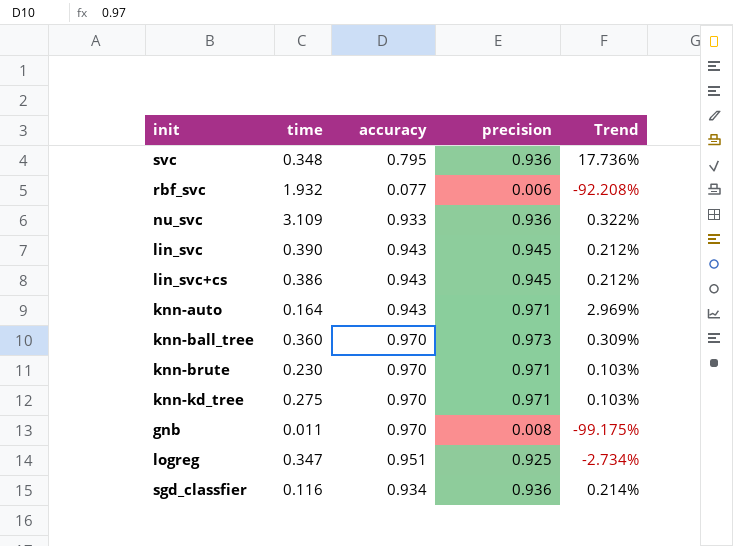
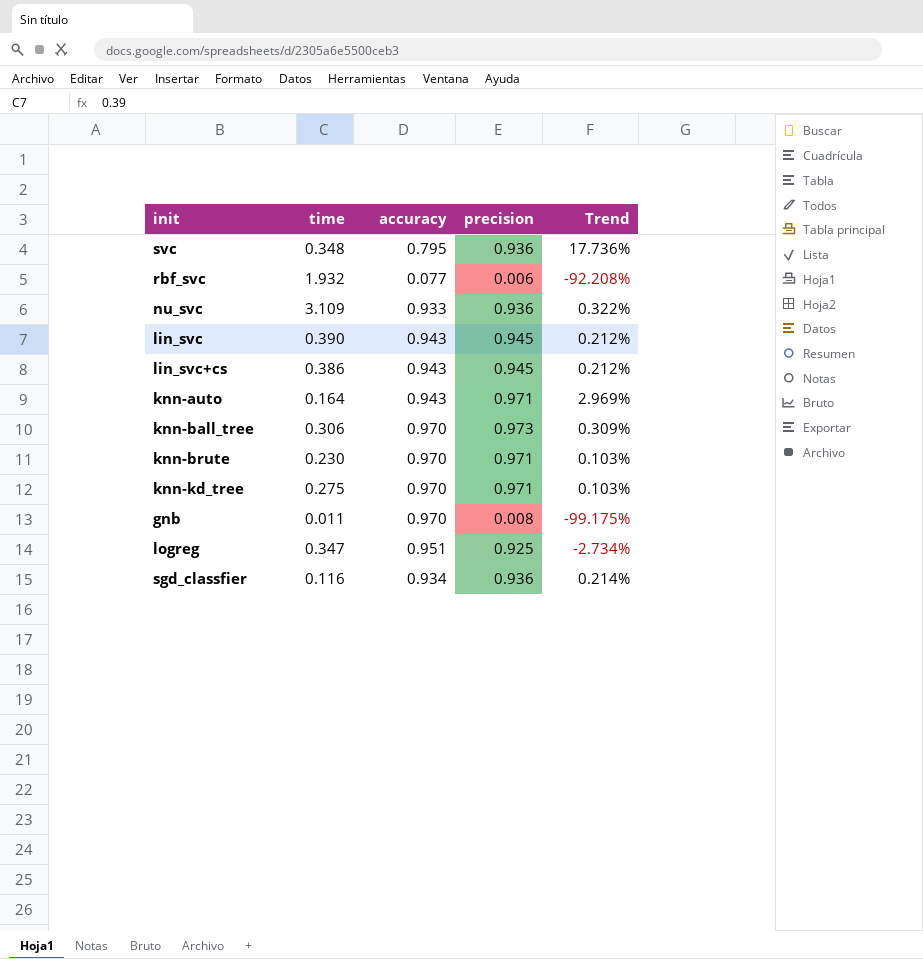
knn-ball_tree | time: 0.360 -> 0.306

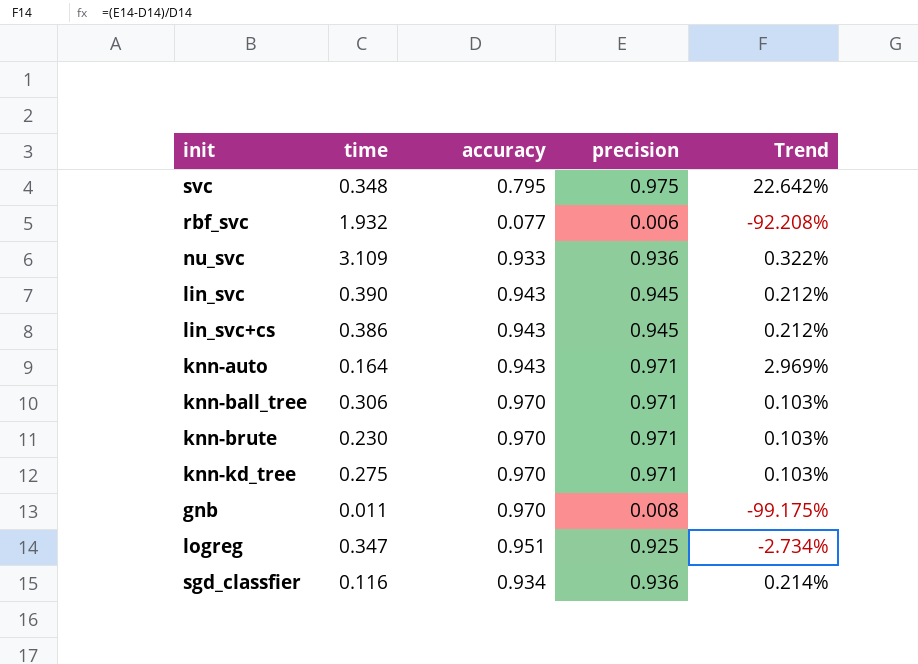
svc | precision: 0.936 -> 0.975
svc | Trend: 17.736% -> 22.642%
knn-ball_tree | precision: 0.973 -> 0.971
knn-ball_tree | Trend: 0.309% -> 0.103%

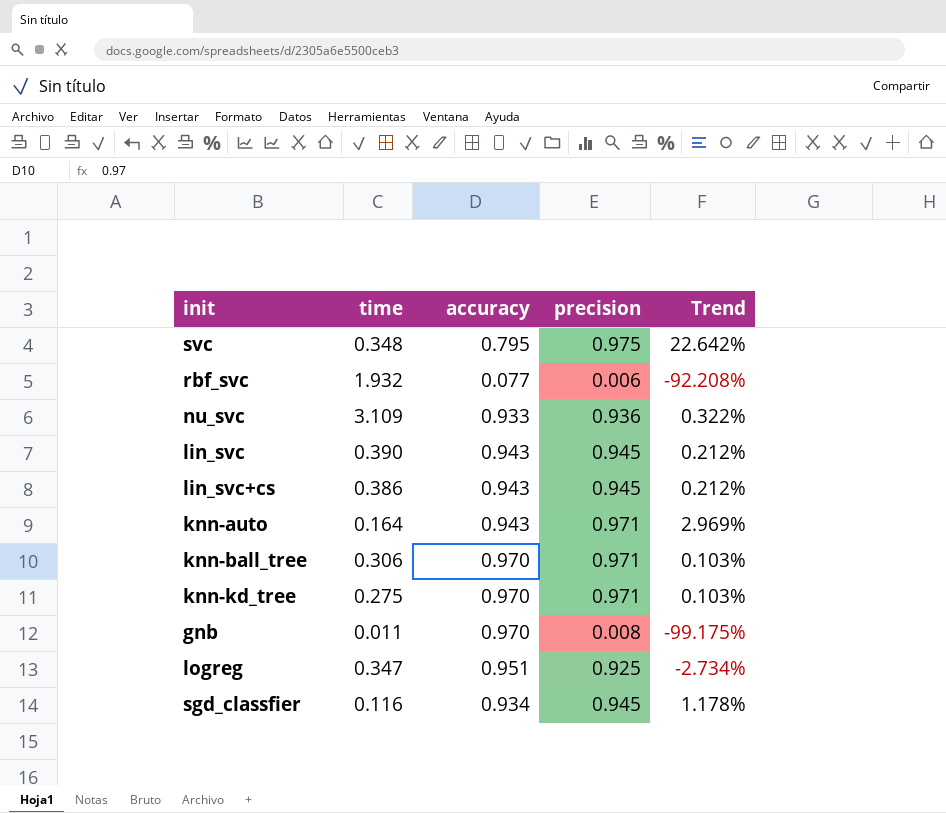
row knn-brute: 0.230 | 0.970 | 0.971 | 0.103% -> none
sgd_classfier | precision: 0.936 -> 0.945
sgd_classfier | Trend: 0.214% -> 1.178%

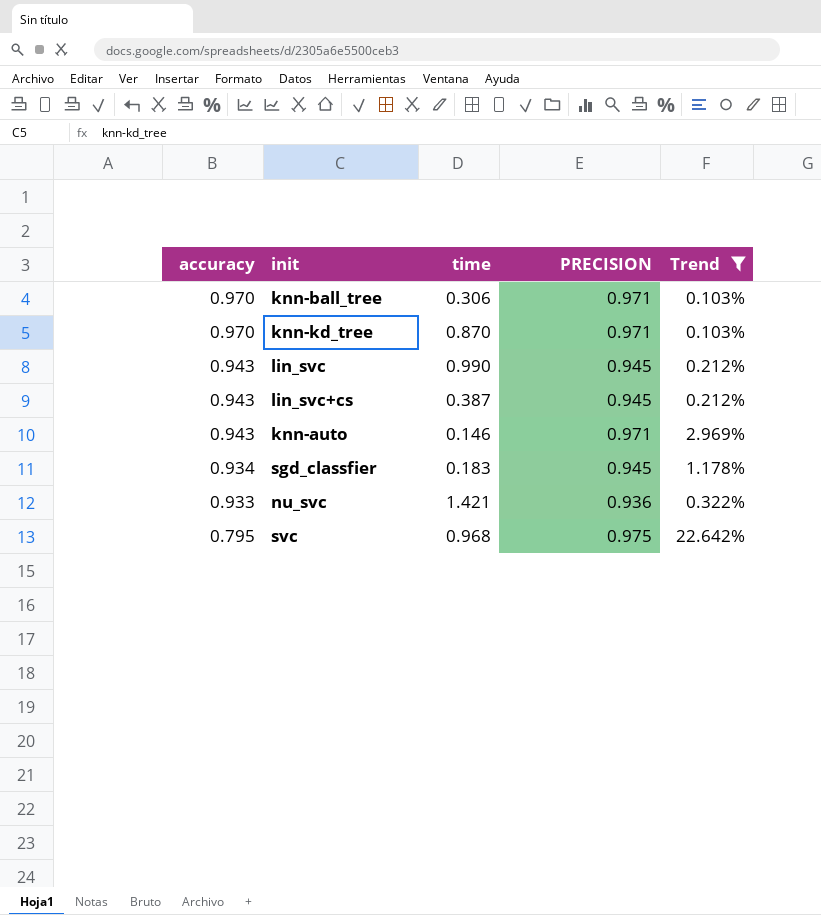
filter: none -> Trend >= 0.103%
row order: none -> accuracy descending
column accuracy | position: 3 -> 1
column name: precision -> PRECISION
knn-kd_tree | time: 0.275 -> 0.870
lin_svc | time: 0.390 -> 0.990
lin_svc+cs | time: 0.386 -> 0.387
knn-auto | time: 0.164 -> 0.146
sgd_classfier | time: 0.116 -> 0.183
nu_svc | time: 3.109 -> 1.421
svc | time: 0.348 -> 0.968

